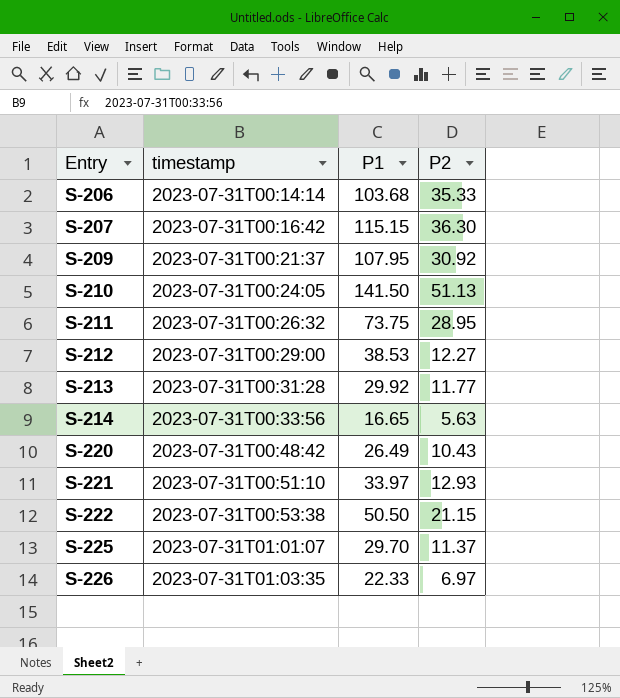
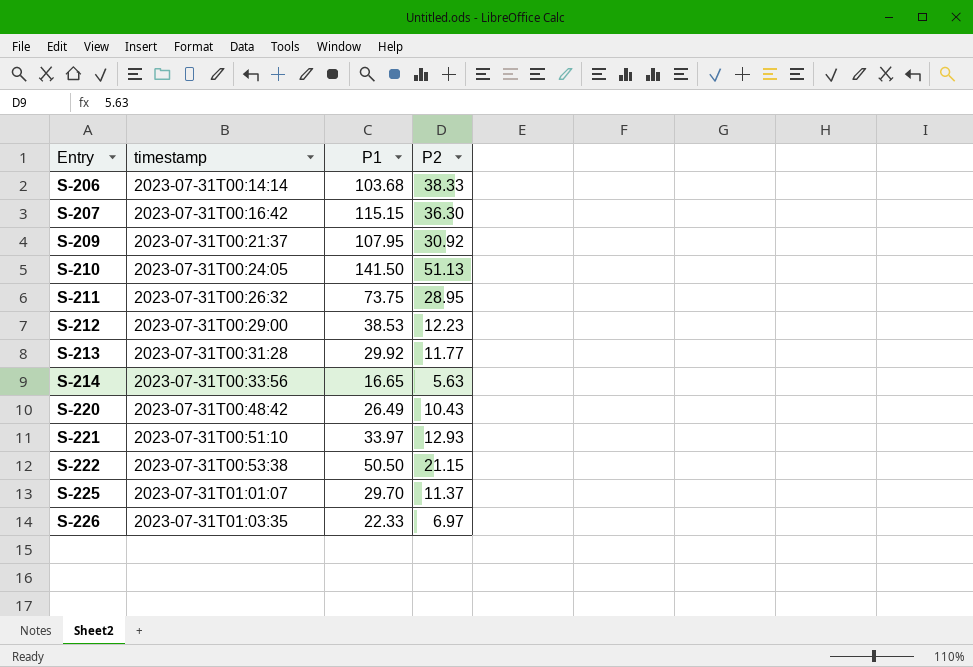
S-206 | P2: 35.33 -> 38.33
S-212 | P2: 12.27 -> 12.23

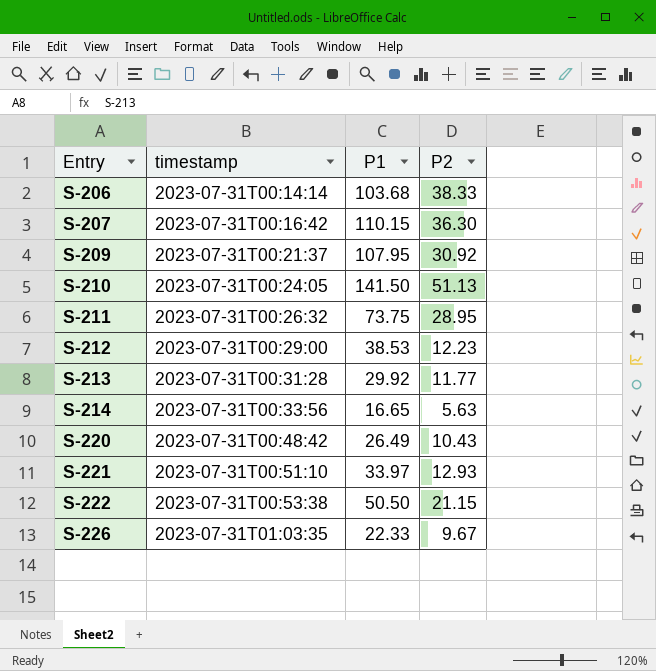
row S-225: 2023-07-31T01:01:07 | 29.70 | 11.37 -> none
S-207 | P1: 115.15 -> 110.15
S-226 | P2: 6.97 -> 9.67

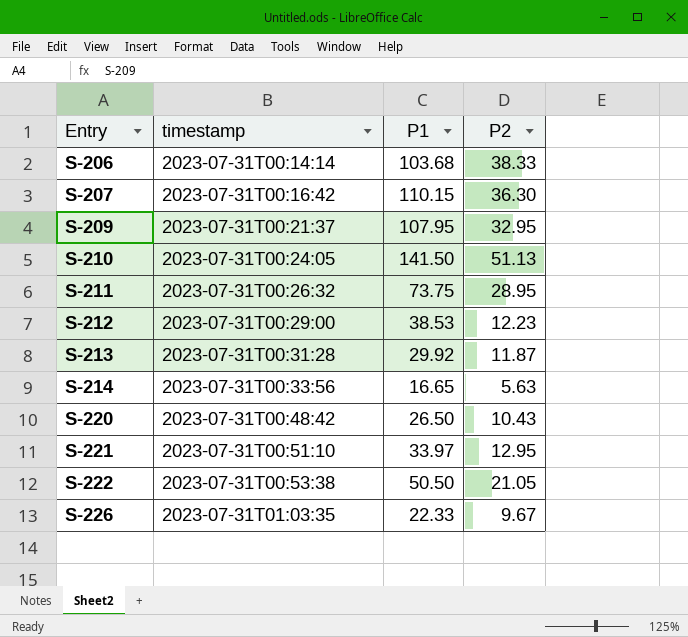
S-209 | P2: 30.92 -> 32.95
S-213 | P2: 11.77 -> 11.87
S-220 | P1: 26.49 -> 26.50
S-221 | P2: 12.93 -> 12.95
S-222 | P2: 21.15 -> 21.05

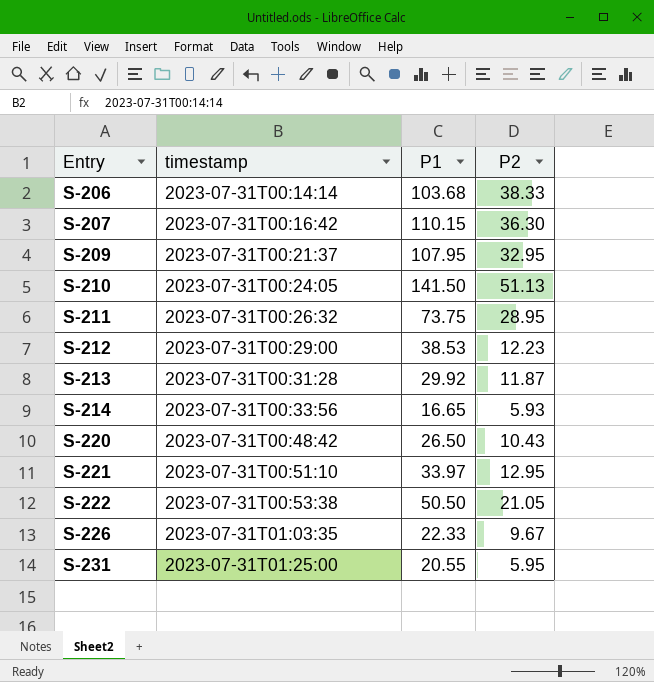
S-214 | P2: 5.63 -> 5.93
row S-231: none -> 2023-07-31T01:25:00 | 20.55 | 5.95

